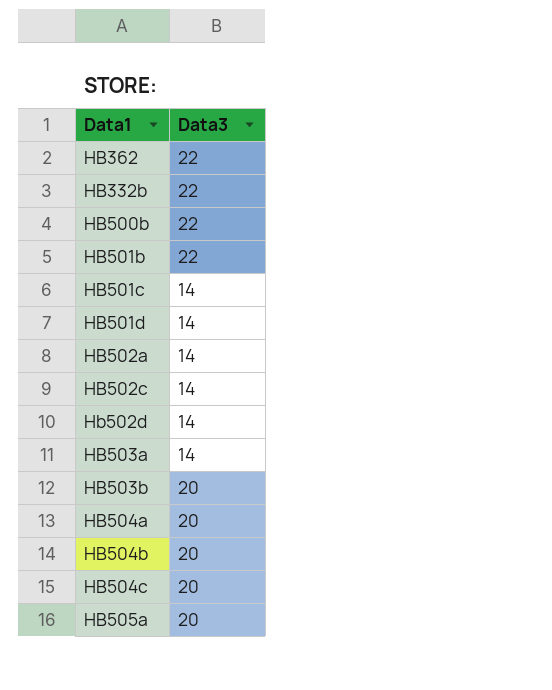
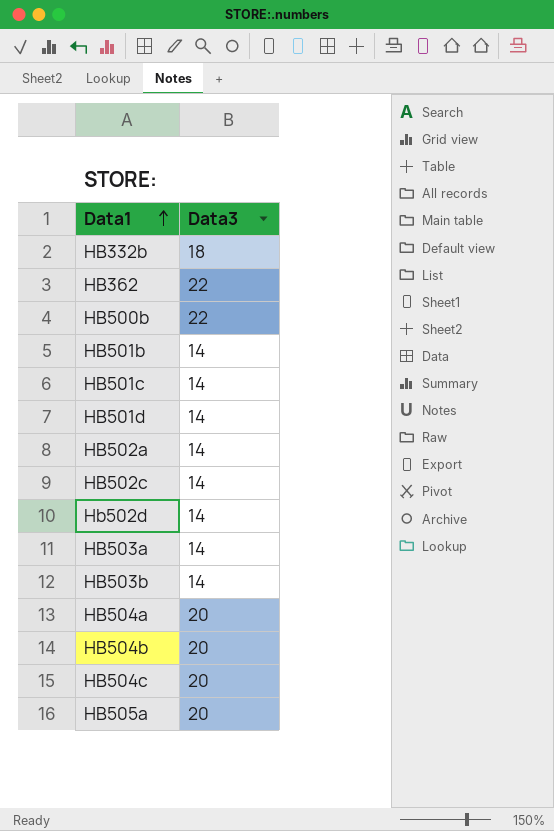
row order: none -> Data1 ascending
HB332b | Data3: 22 -> 18
HB501b | Data3: 22 -> 14
HB503b | Data3: 20 -> 14

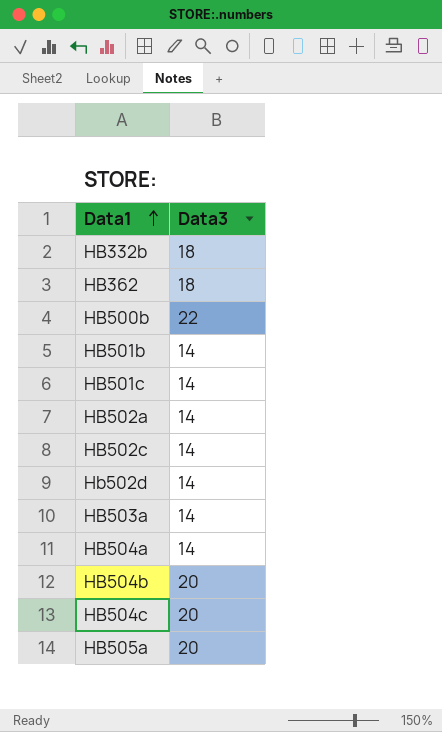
row HB501d: 14 -> none
row HB503b: 14 -> none
HB362 | Data3: 22 -> 18
HB504a | Data3: 20 -> 14

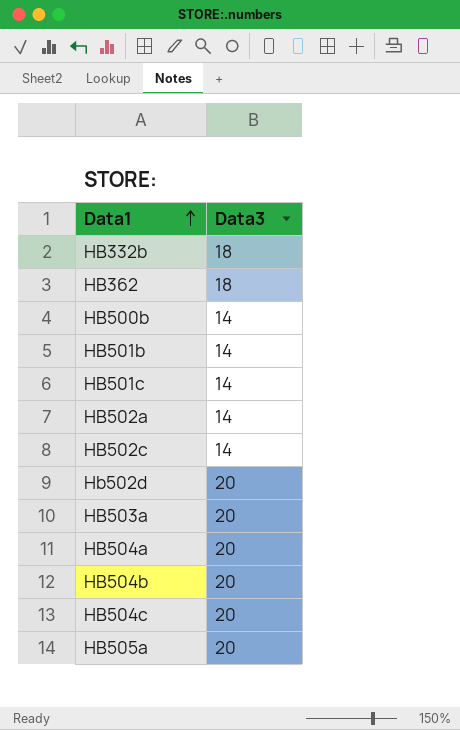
HB500b | Data3: 22 -> 14
Hb502d | Data3: 14 -> 20
HB503a | Data3: 14 -> 20
HB504a | Data3: 14 -> 20

